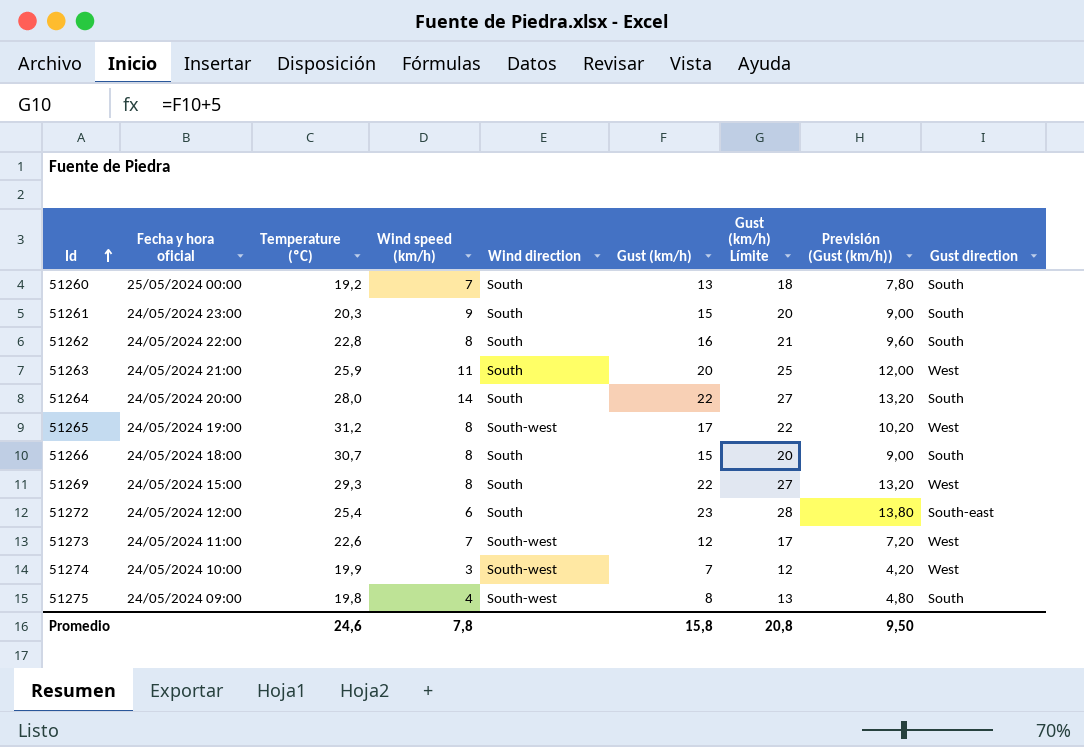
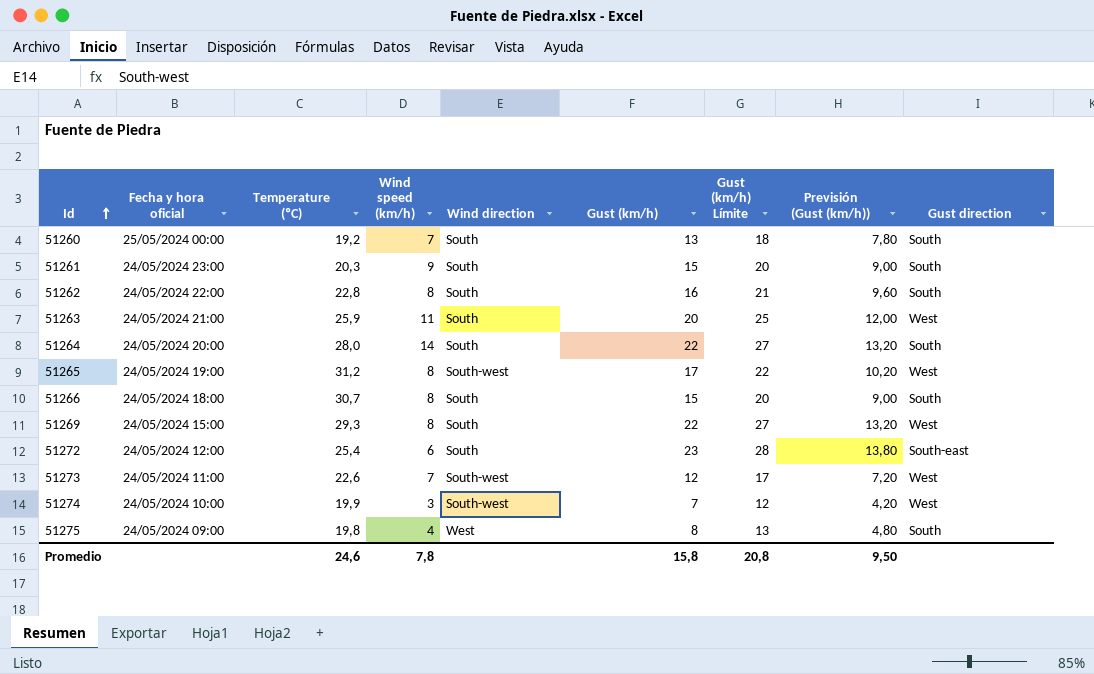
51275 | Wind direction: South-west -> West

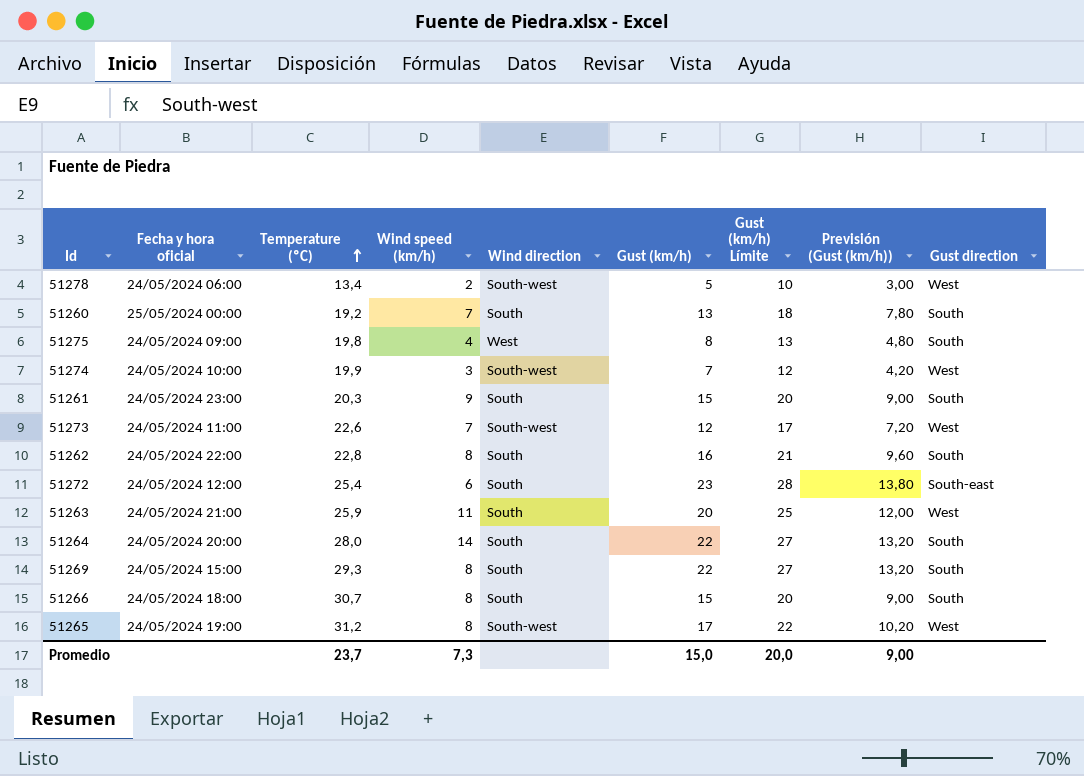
row order: Id ascending -> Temperature (ºC) ascending
row 51278: none -> 24/05/2024 06:00 | 13,4 | 2 | South-west | 5 | 10 | 3,00 | West
51269 | Gust direction: West -> South
Promedio | Temperature (ºC): 24,6 -> 23,7
Promedio | Wind speed (km/h): 7,8 -> 7,3
Promedio | Gust (km/h): 15,8 -> 15,0
Promedio | Gust (km/h) Límite: 20,8 -> 20,0
Promedio | Previsión (Gust (km/h)): 9,50 -> 9,00

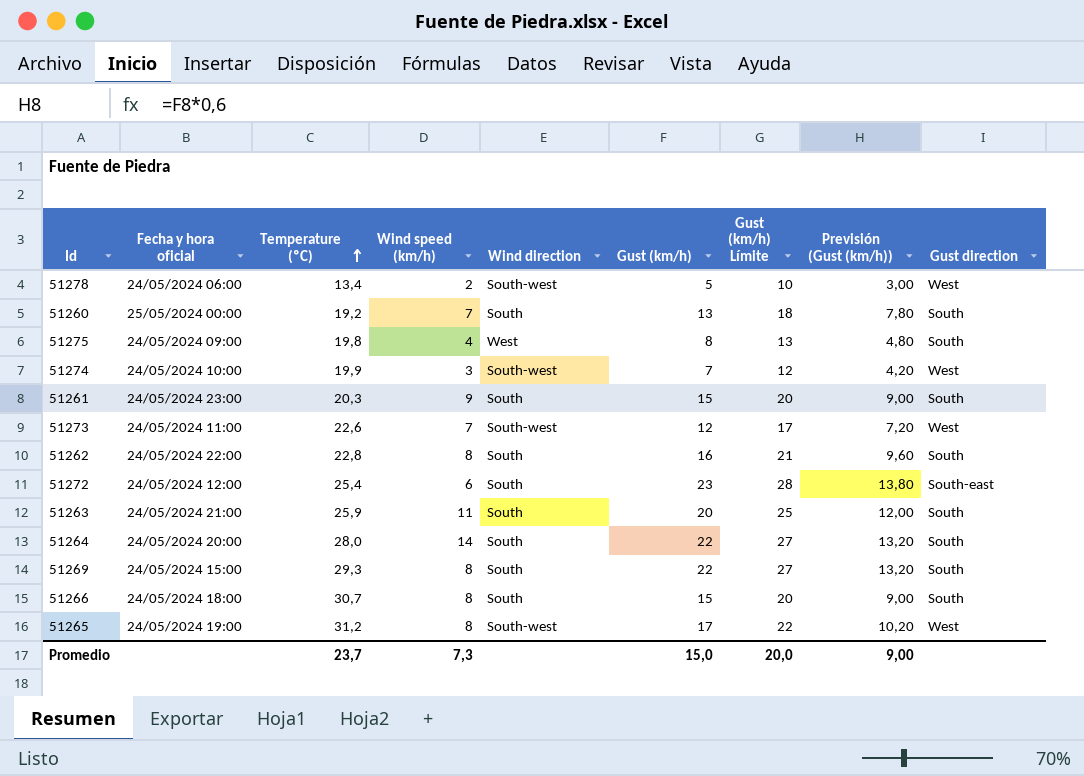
51263 | Gust direction: West -> South

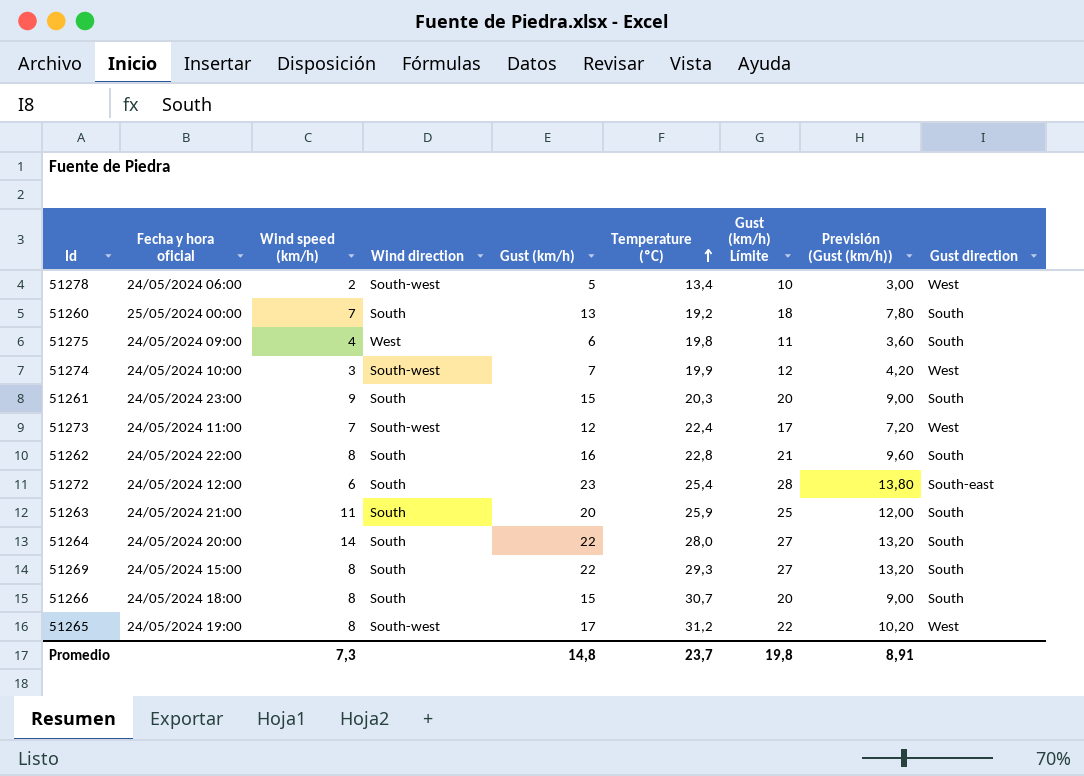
column Temperature (ºC) | position: 3 -> 6
51275 | Gust (km/h): 8 -> 6
51275 | Gust (km/h) Límite: 13 -> 11
51275 | Previsión (Gust (km/h)): 4,80 -> 3,60
51273 | Temperature (ºC): 22,6 -> 22,4
Promedio | Gust (km/h): 15,0 -> 14,8
Promedio | Gust (km/h) Límite: 20,0 -> 19,8
Promedio | Previsión (Gust (km/h)): 9,00 -> 8,91

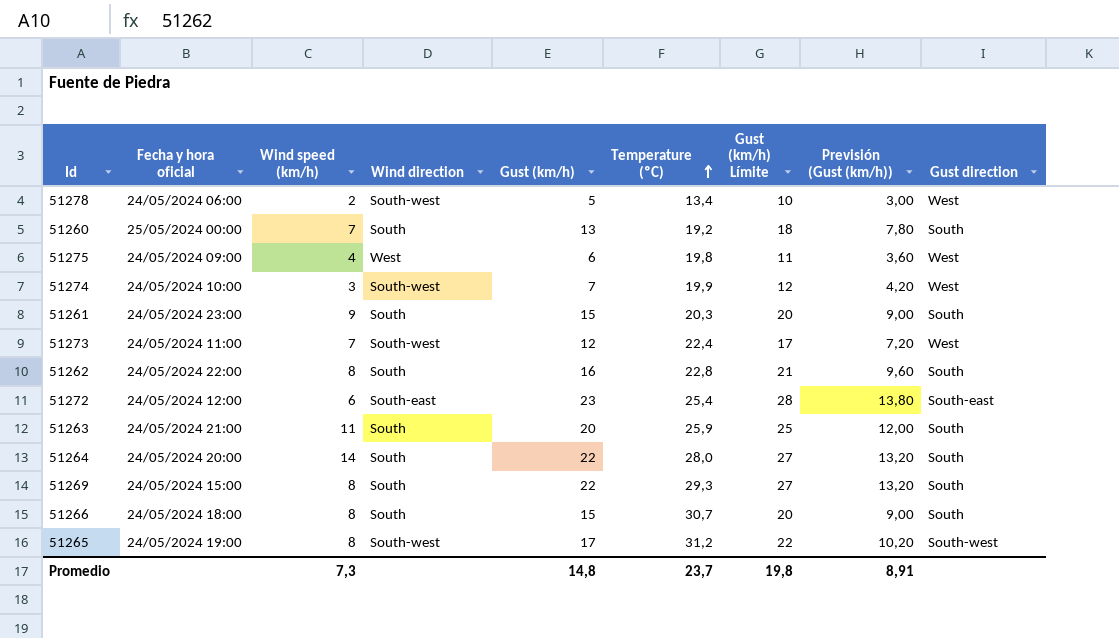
51275 | Gust direction: South -> West
51272 | Wind direction: South -> South-east
51265 | Gust direction: West -> South-west

